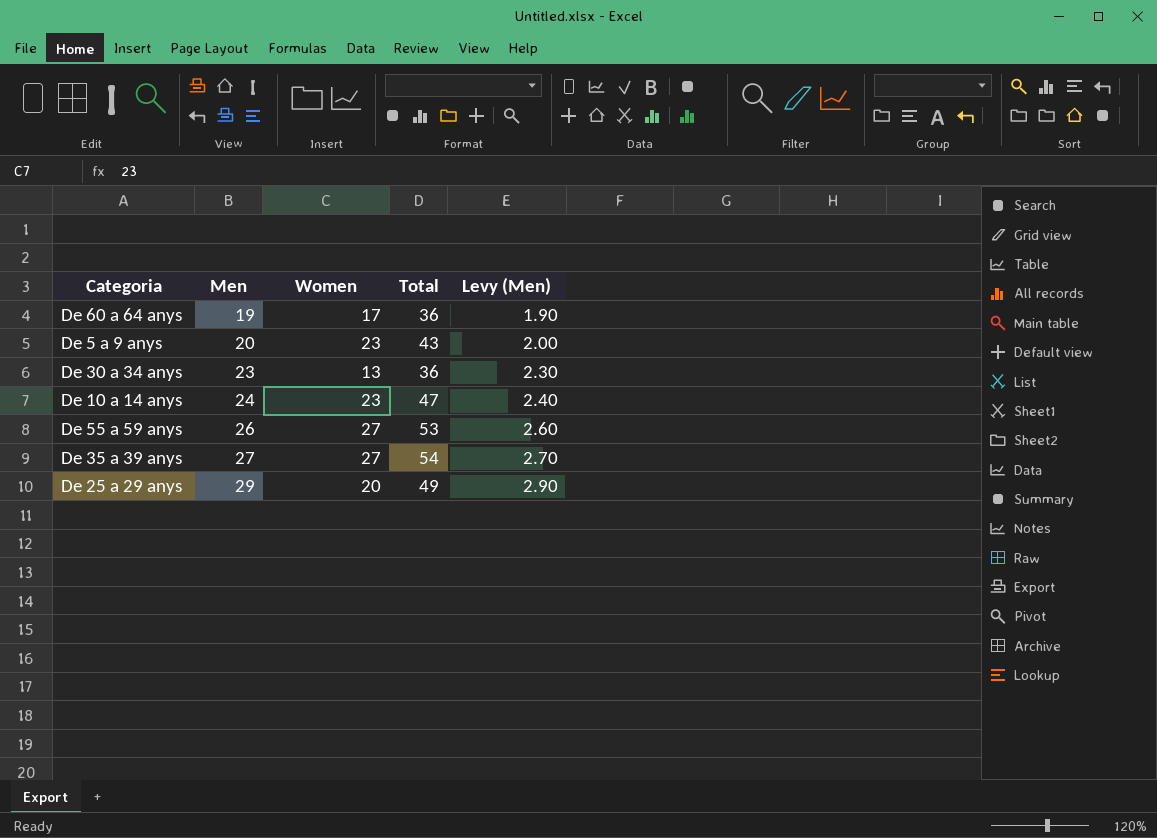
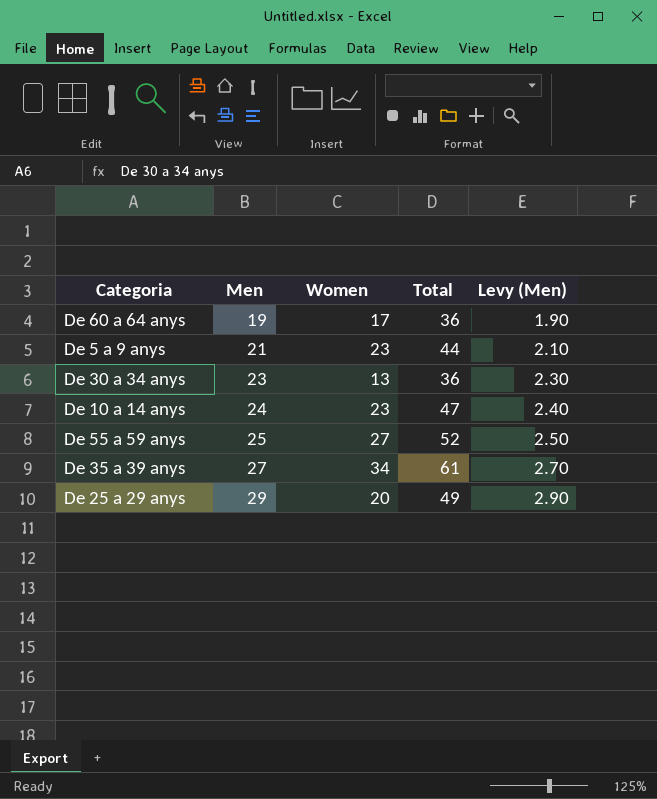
De 5 a 9 anys | Men: 20 -> 21
De 5 a 9 anys | Total: 43 -> 44
De 5 a 9 anys | Levy (Men): 2.00 -> 2.10
De 55 a 59 anys | Men: 26 -> 25
De 55 a 59 anys | Total: 53 -> 52
De 55 a 59 anys | Levy (Men): 2.60 -> 2.50
De 35 a 39 anys | Women: 27 -> 34
De 35 a 39 anys | Total: 54 -> 61

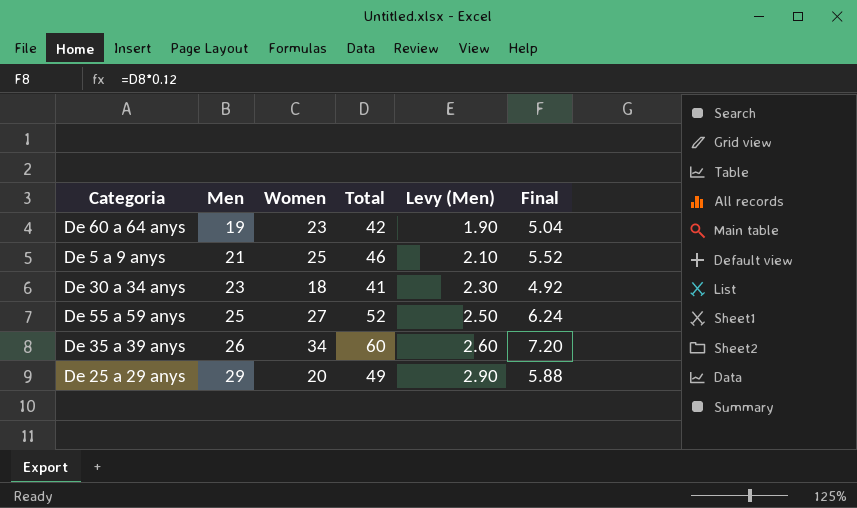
column Final | formula: none -> [Total] * 0.12
row De 10 a 14 anys: 24 | 23 | 47 | 2.40 -> none
De 60 a 64 anys | Women: 17 -> 23
De 60 a 64 anys | Total: 36 -> 42
De 5 a 9 anys | Women: 23 -> 25
De 5 a 9 anys | Total: 44 -> 46
De 30 a 34 anys | Women: 13 -> 18
De 30 a 34 anys | Total: 36 -> 41
De 35 a 39 anys | Men: 27 -> 26
De 35 a 39 anys | Total: 61 -> 60
De 35 a 39 anys | Levy (Men): 2.70 -> 2.60

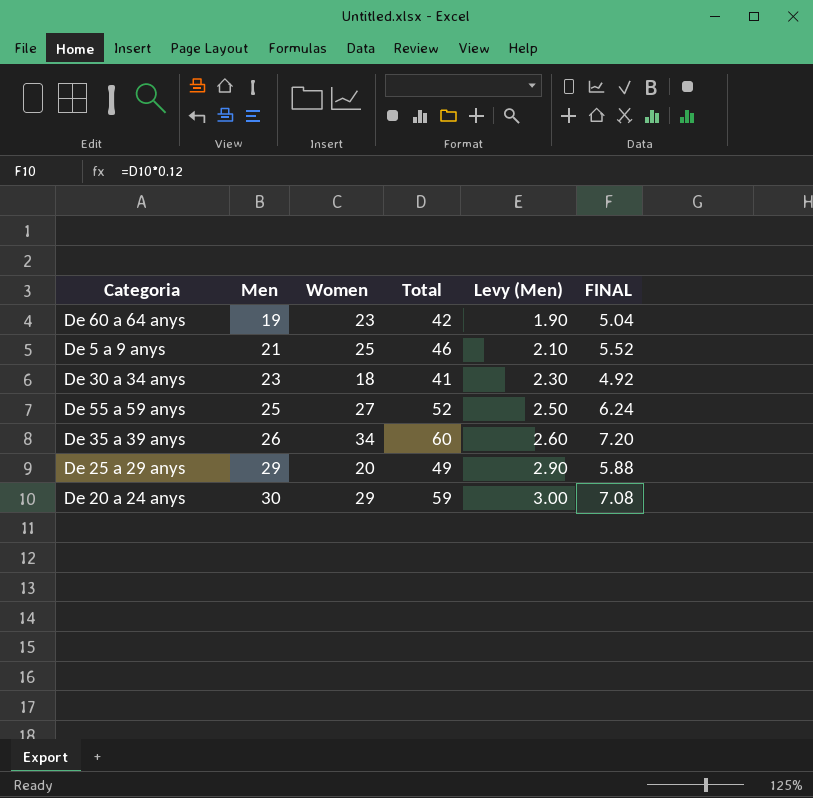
column name: Final -> FINAL
row De 20 a 24 anys: none -> 30 | 29 | 59 | 3.00 | 7.08

